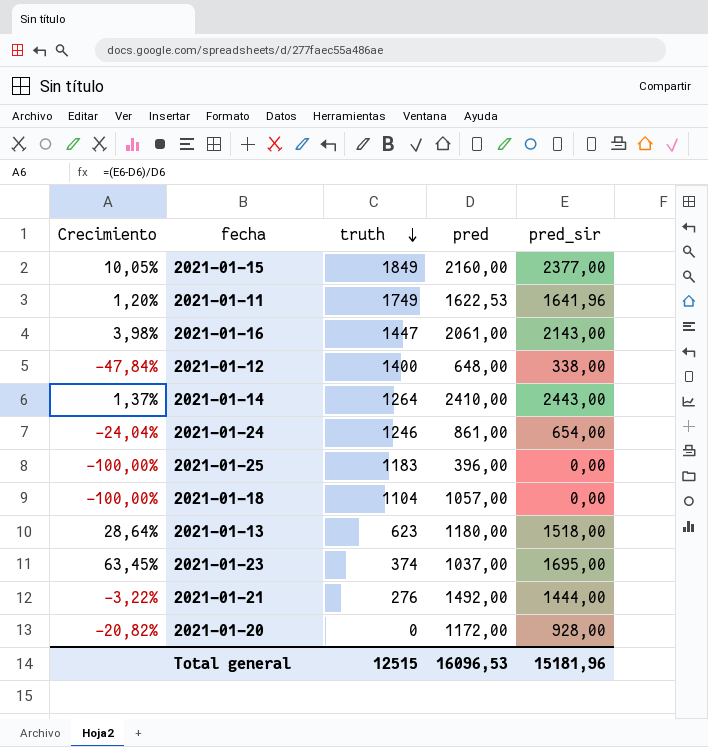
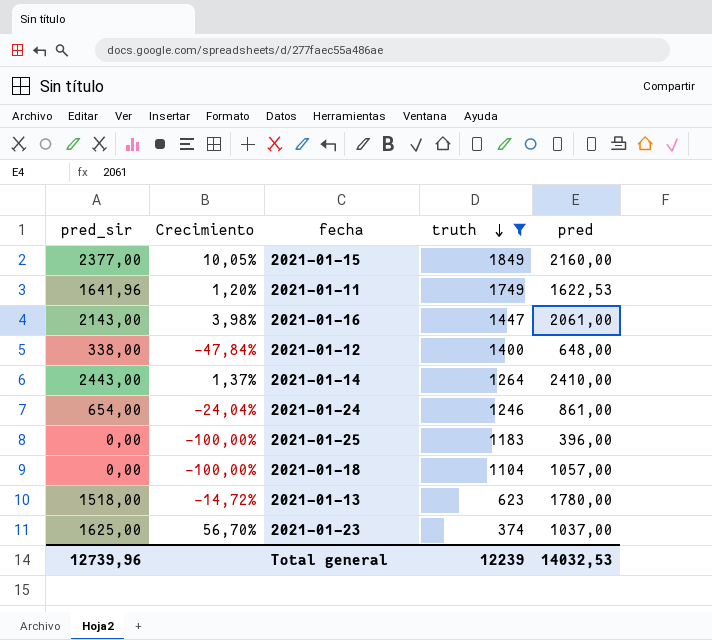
filter: none -> truth >= 374
column pred_sir | position: 5 -> 1
2021-01-13 | Crecimiento: 28,64% -> -14,72%
2021-01-13 | pred: 1180,00 -> 1780,00
2021-01-23 | pred_sir: 1695,00 -> 1625,00
2021-01-23 | Crecimiento: 63,45% -> 56,70%
Total general | pred_sir: 15181,96 -> 12739,96
Total general | truth: 12515 -> 12239
Total general | pred: 16096,53 -> 14032,53

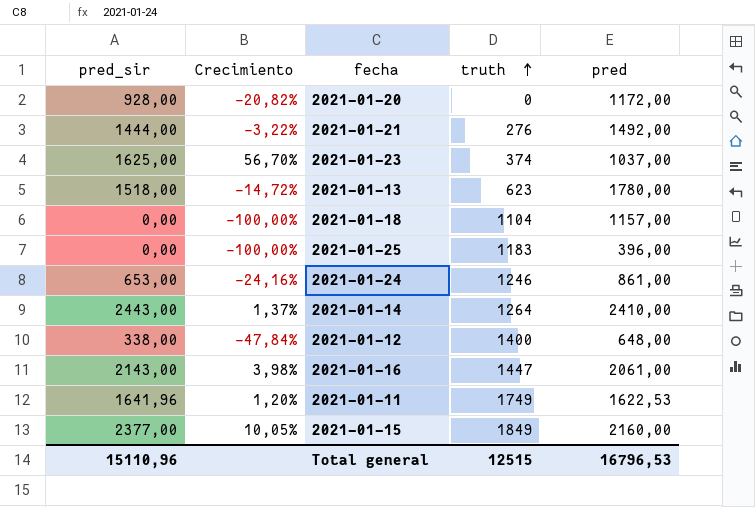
filter: truth >= 374 -> none
row order: truth descending -> truth ascending
2021-01-18 | pred: 1057,00 -> 1157,00
2021-01-24 | pred_sir: 654,00 -> 653,00
2021-01-24 | Crecimiento: -24,04% -> -24,16%
Total general | pred_sir: 12739,96 -> 15110,96
Total general | truth: 12239 -> 12515
Total general | pred: 14032,53 -> 16796,53

